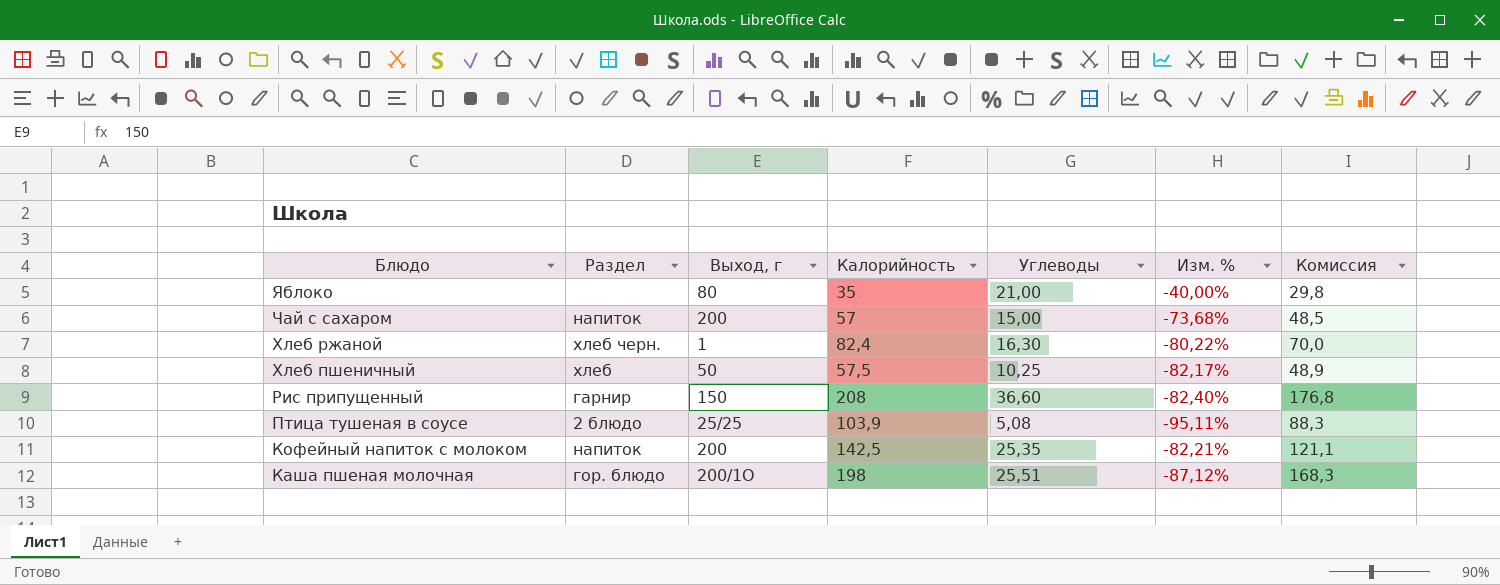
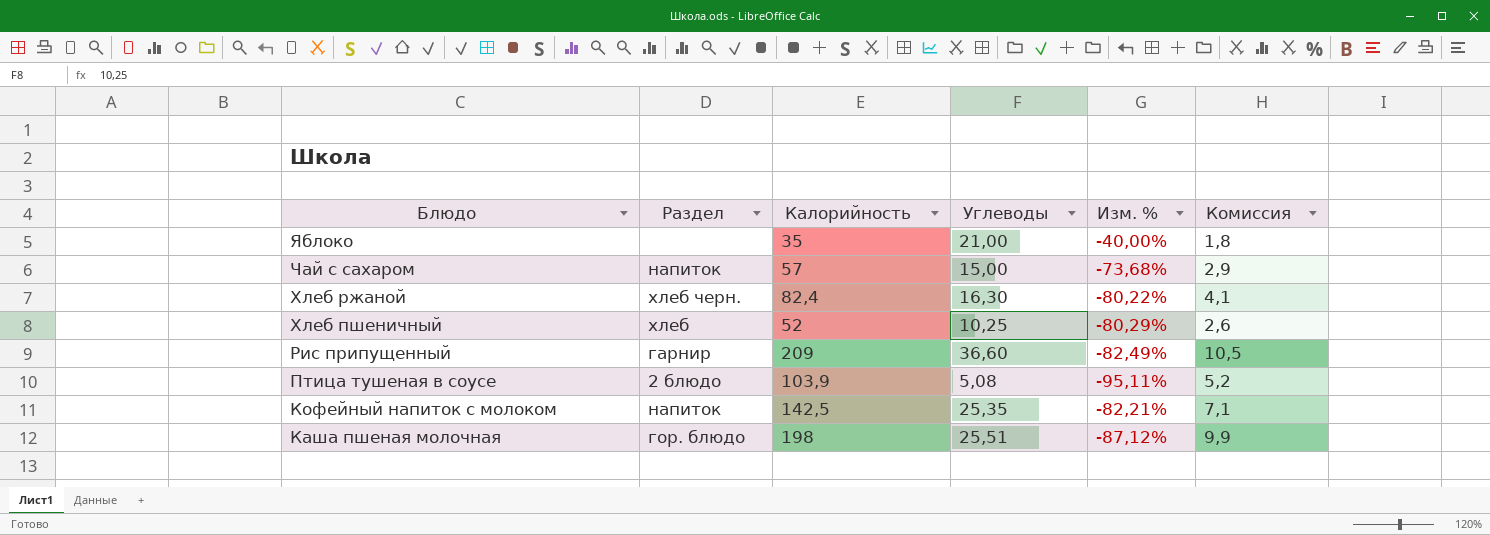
column Выход, г | position: 3 -> none
column Комиссия | formula: [Калорийность] * 0,85 -> [Калорийность] * 0,05
Хлеб пшеничный | Калорийность: 57,5 -> 52
Хлеб пшеничный | Изм. %: -82,17% -> -80,29%
Рис припущенный | Калорийность: 208 -> 209
Рис припущенный | Изм. %: -82,40% -> -82,49%

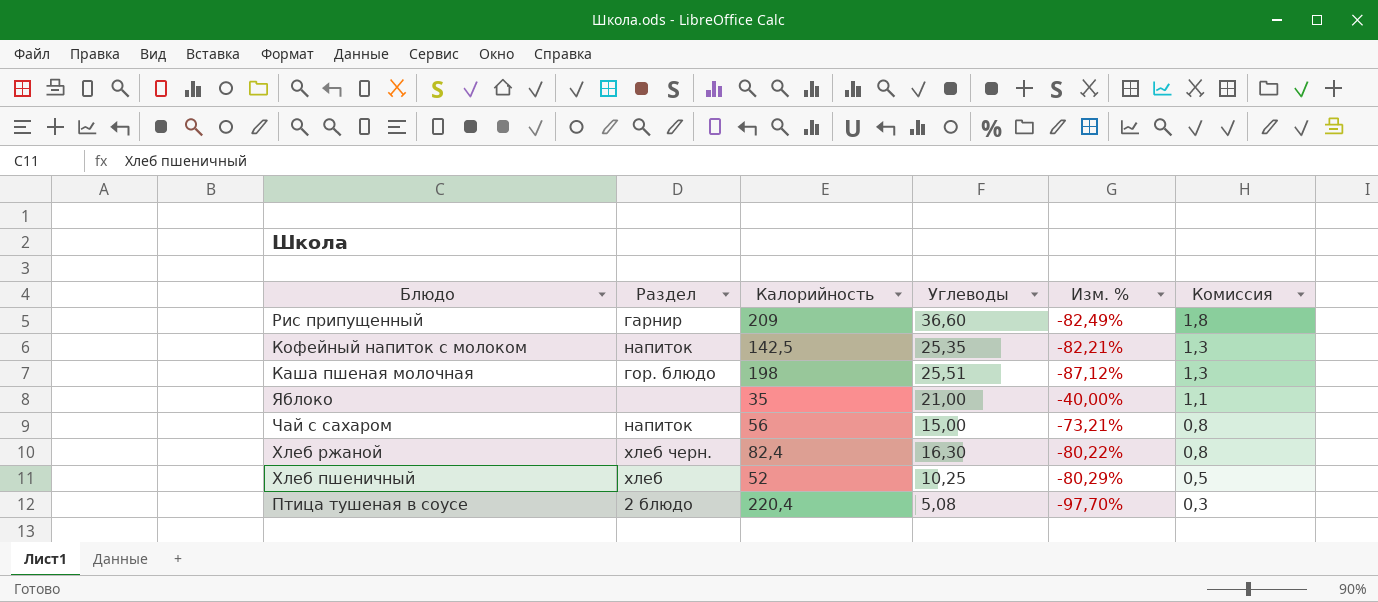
row order: Блюдо descending -> Комиссия descending
column Комиссия | formula: [Калорийность] * 0,05 -> [Углеводы] * 0,05
Чай с сахаром | Калорийность: 57 -> 56
Чай с сахаром | Изм. %: -73,68% -> -73,21%
Птица тушеная в соусе | Калорийность: 103,9 -> 220,4
Птица тушеная в соусе | Изм. %: -95,11% -> -97,70%

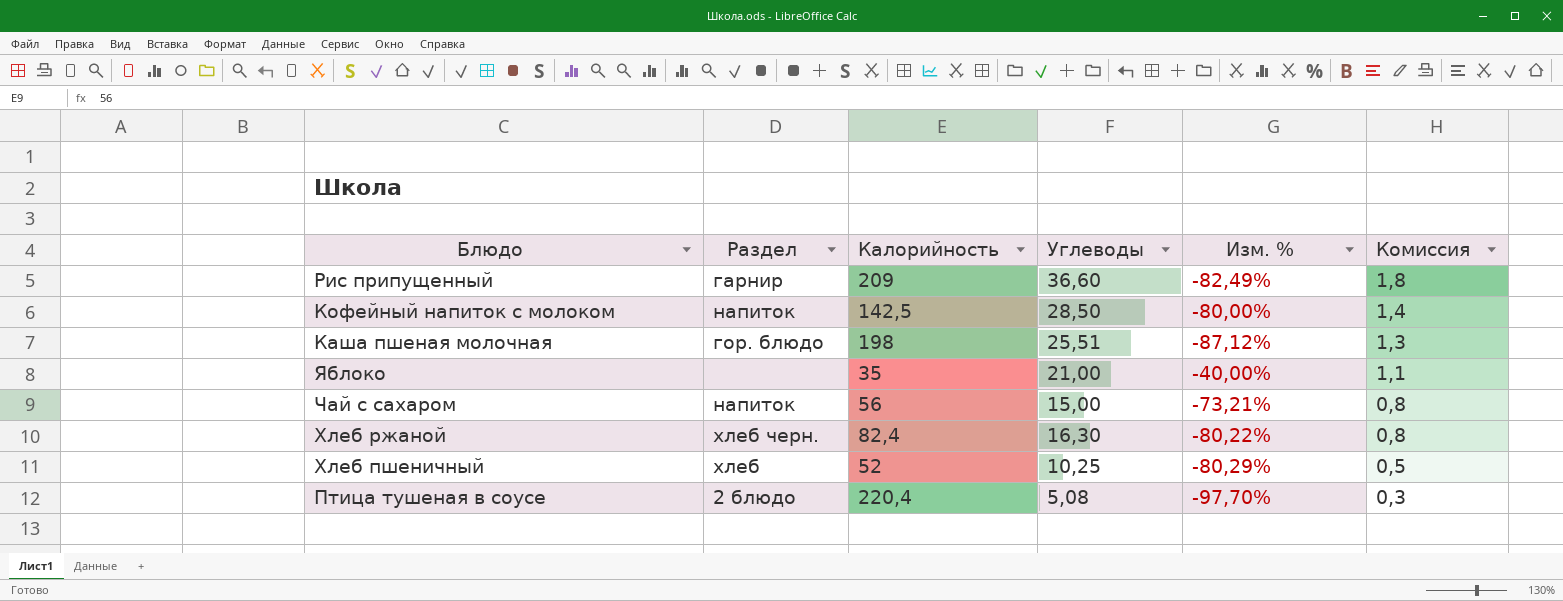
Кофейный напиток с молоком | Углеводы: 25,35 -> 28,50
Кофейный напиток с молоком | Изм. %: -82,21% -> -80,00%
Кофейный напиток с молоком | Комиссия: 1,3 -> 1,4

